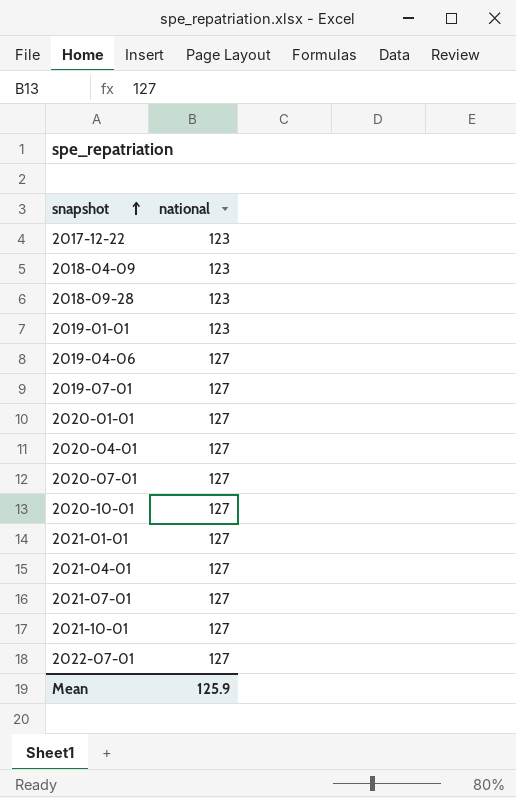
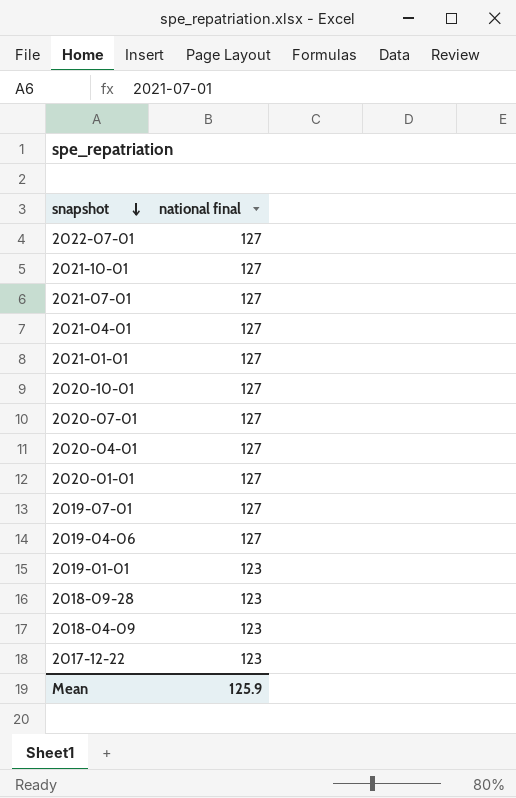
row order: snapshot ascending -> snapshot descending
column name: national -> national final

